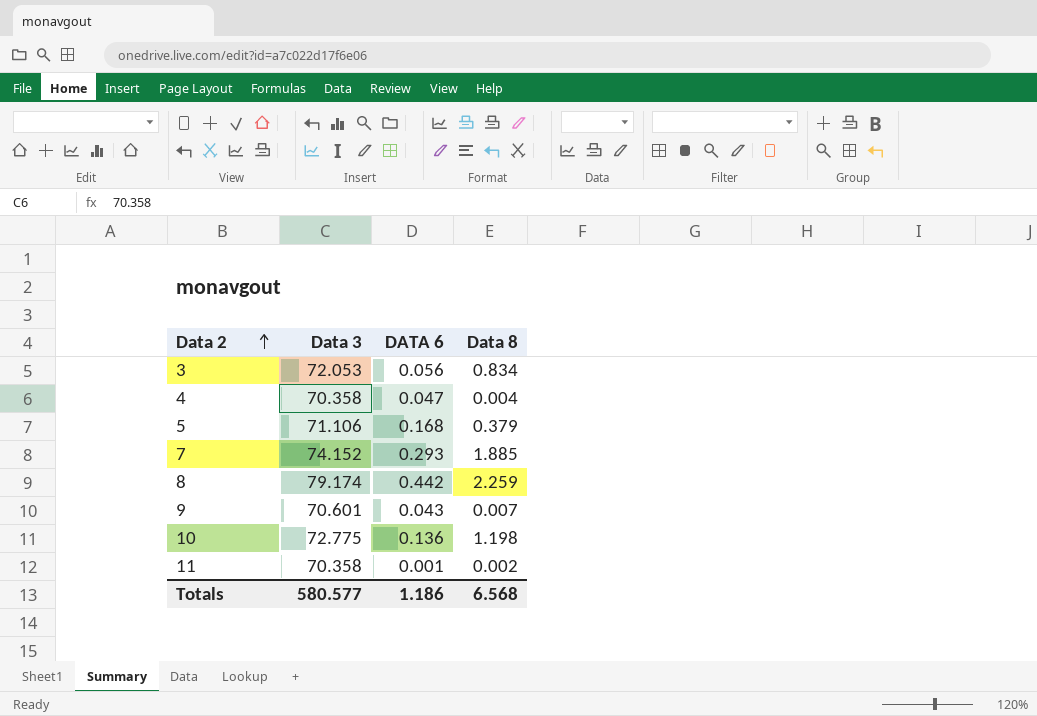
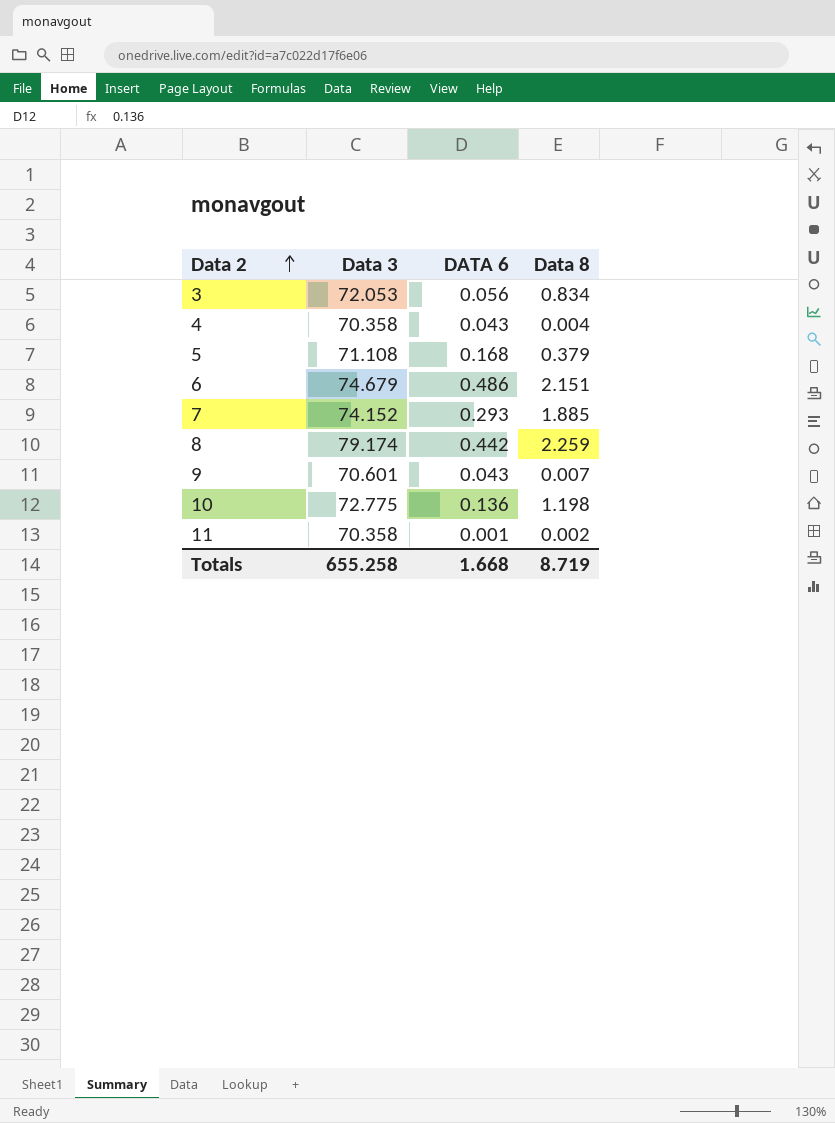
4 | DATA 6: 0.047 -> 0.043
5 | Data 3: 71.106 -> 71.108
row 6: none -> 74.679 | 0.486 | 2.151
Totals | Data 3: 580.577 -> 655.258
Totals | DATA 6: 1.186 -> 1.668
Totals | Data 8: 6.568 -> 8.719

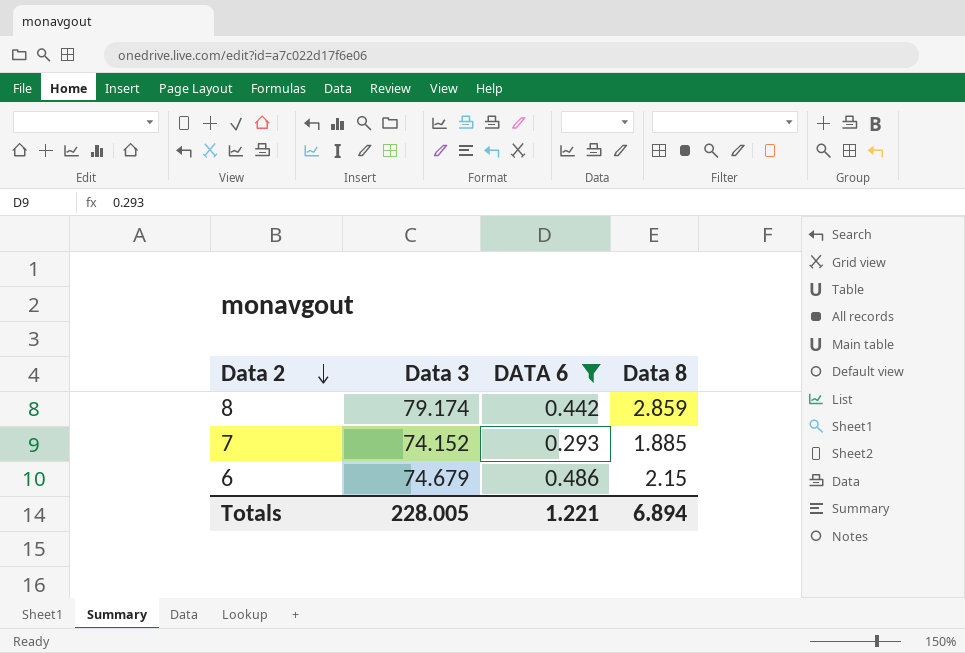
filter: none -> DATA 6 >= 0.293
row order: Data 2 ascending -> Data 2 descending
8 | Data 8: 2.259 -> 2.859
6 | Data 8: 2.151 -> 2.15
Totals | Data 3: 655.258 -> 228.005
Totals | DATA 6: 1.668 -> 1.221
Totals | Data 8: 8.719 -> 6.894

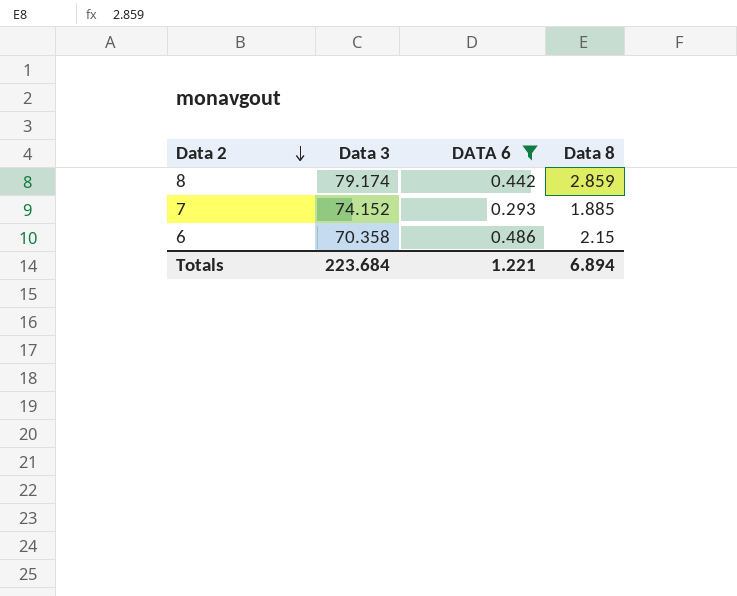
6 | Data 3: 74.679 -> 70.358
Totals | Data 3: 228.005 -> 223.684

